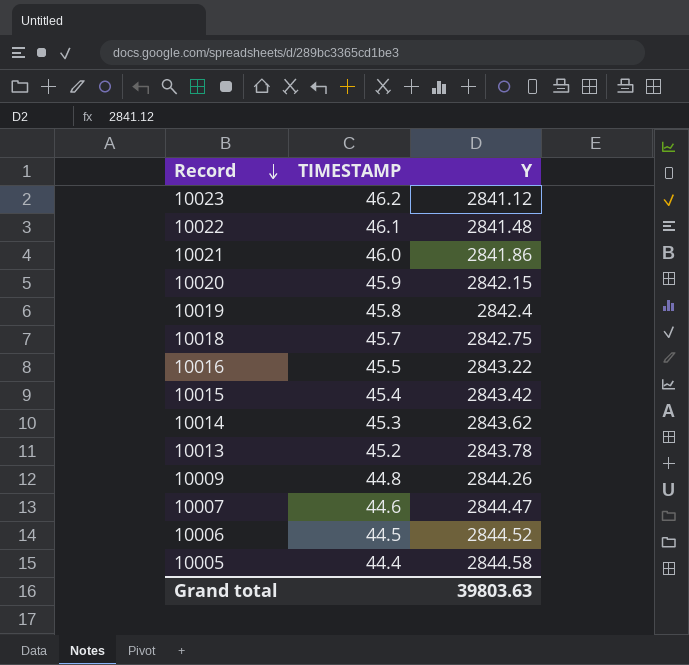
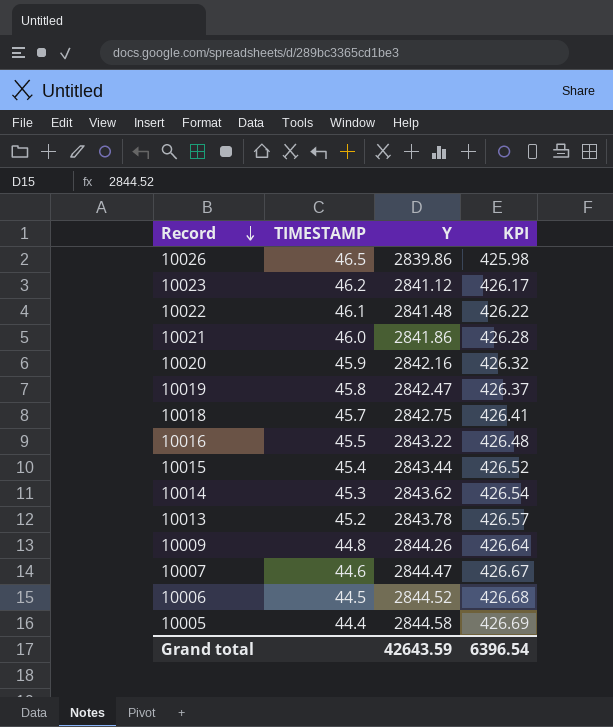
column KPI | formula: none -> [Y] * 0.15
row 10026: none -> 46.5 | 2839.86 | 425.98
10020 | Y: 2842.15 -> 2842.16
10019 | Y: 2842.4 -> 2842.47
10015 | Y: 2843.42 -> 2843.44
Grand total | Y: 39803.63 -> 42643.59

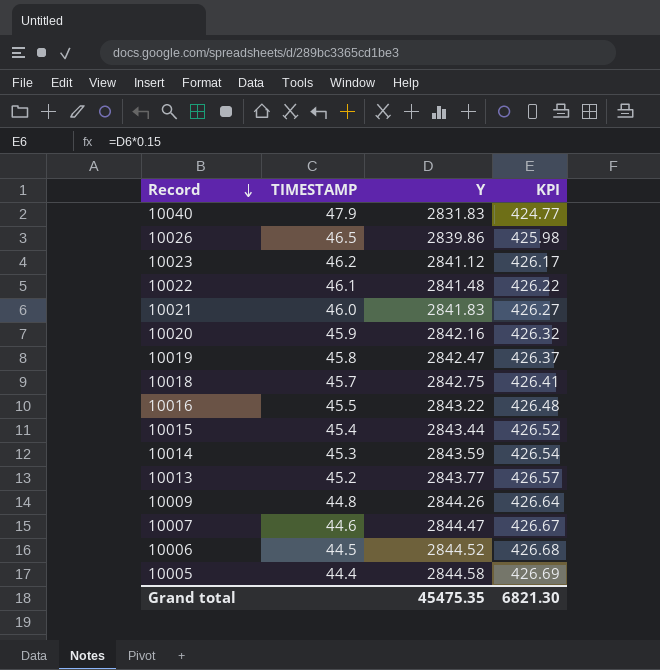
row 10040: none -> 47.9 | 2831.83 | 424.77
10021 | Y: 2841.86 -> 2841.83
10021 | KPI: 426.28 -> 426.27
10014 | Y: 2843.62 -> 2843.59
10013 | Y: 2843.78 -> 2843.77
Grand total | Y: 42643.59 -> 45475.35
Grand total | KPI: 6396.54 -> 6821.30

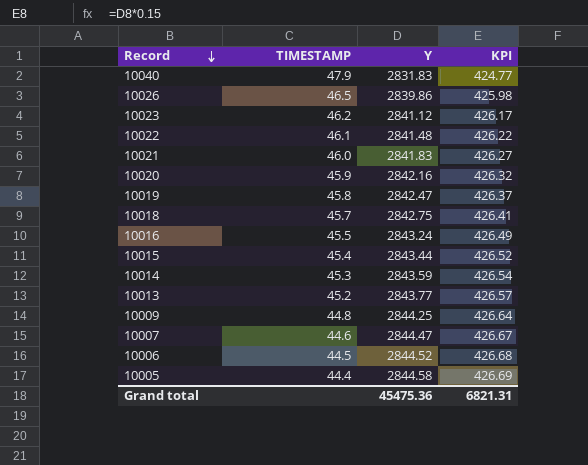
10016 | Y: 2843.22 -> 2843.24
10016 | KPI: 426.48 -> 426.49
10009 | Y: 2844.26 -> 2844.25
Grand total | Y: 45475.35 -> 45475.36
Grand total | KPI: 6821.30 -> 6821.31

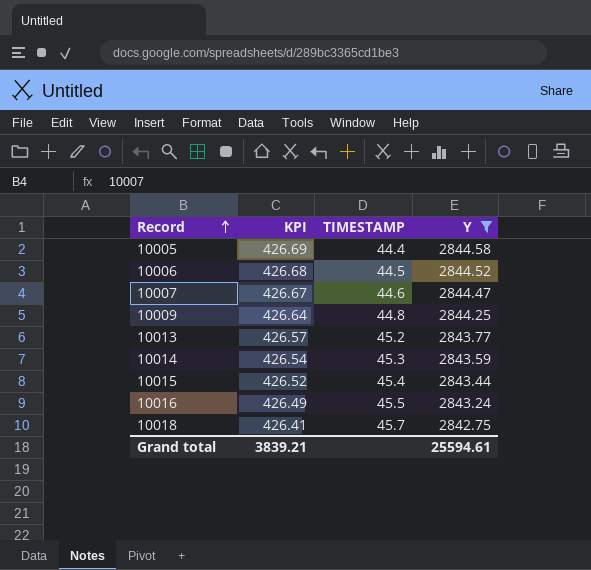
filter: none -> Y >= 2842.75
row order: Record descending -> Record ascending
column KPI | position: 4 -> 2
Grand total | KPI: 6821.31 -> 3839.21
Grand total | Y: 45475.36 -> 25594.61

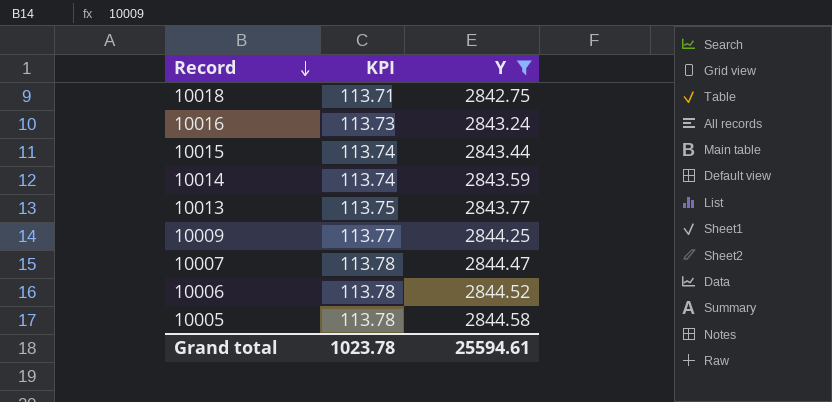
row order: Record ascending -> Record descending
column TIMESTAMP | position: 3 -> none
column KPI | formula: [Y] * 0.15 -> [Y] * 0.04
Grand total | KPI: 3839.21 -> 1023.78

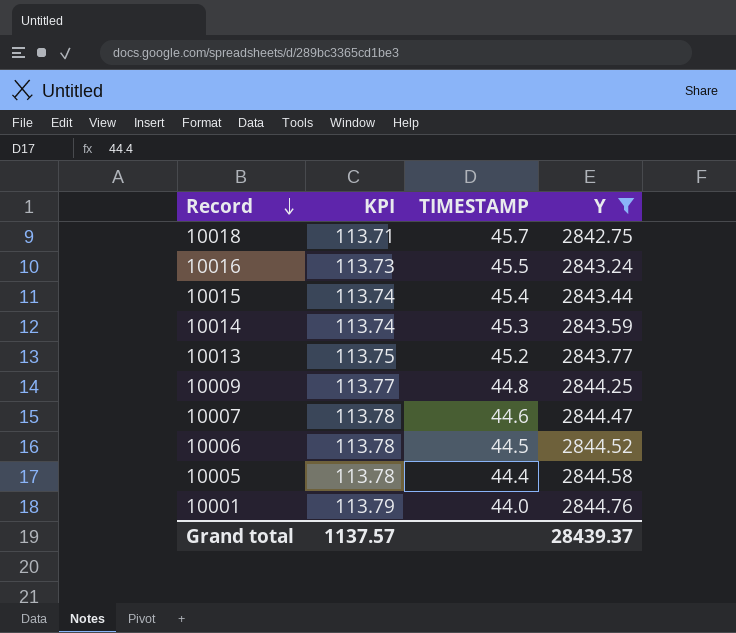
column TIMESTAMP | position: none -> 3
row 10001: none -> 113.79 | 44.0 | 2844.76
Grand total | KPI: 1023.78 -> 1137.57
Grand total | Y: 25594.61 -> 28439.37

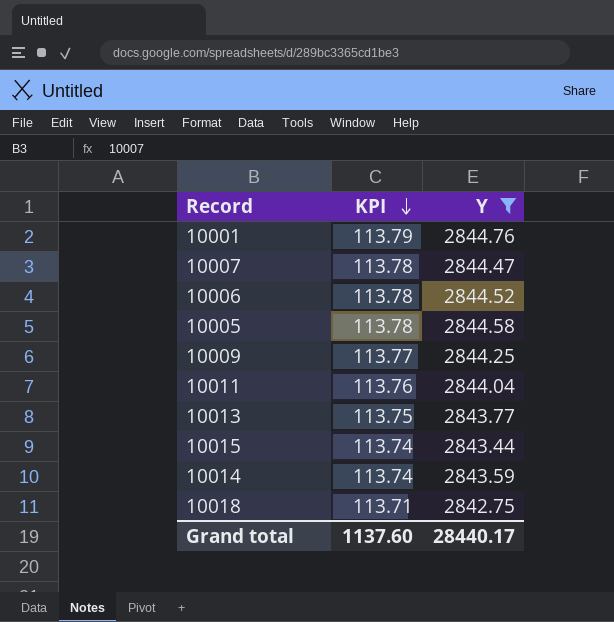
row order: Record descending -> KPI descending
column TIMESTAMP | position: 3 -> none
row 10016: 113.73 | 45.5 | 2843.24 -> none
row 10011: none -> 113.76 | 2844.04
Grand total | KPI: 1137.57 -> 1137.60
Grand total | Y: 28439.37 -> 28440.17

